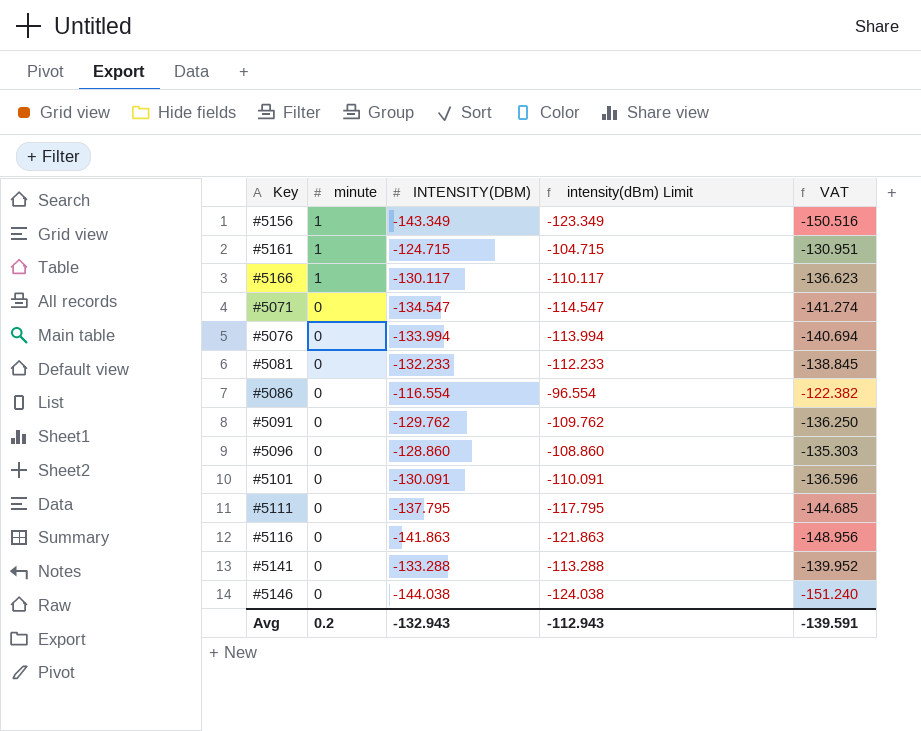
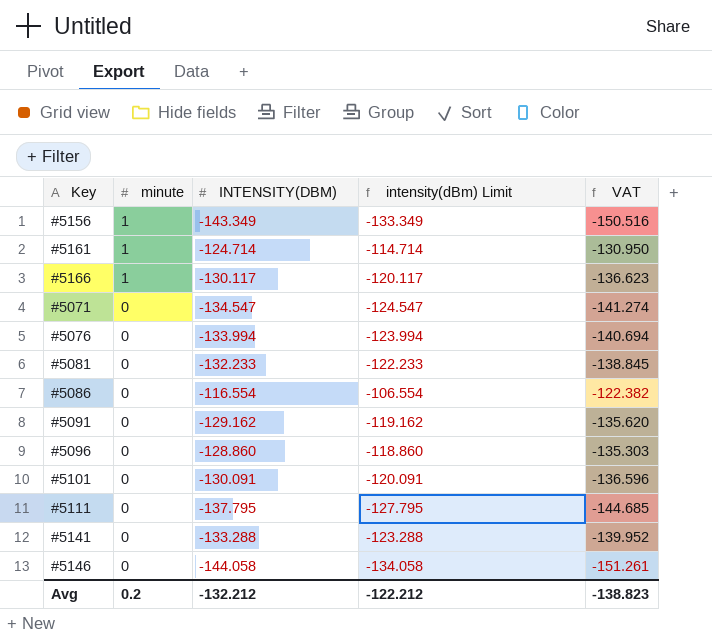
column intensity(dBm) Limit | formula: [INTENSITY(DBM)] + 20 -> [INTENSITY(DBM)] + 10
row #5116: 0 | -141.863 | -121.863 | -148.956 -> none
#5161 | INTENSITY(DBM): -124.715 -> -124.714
#5161 | VAT: -130.951 -> -130.950
#5091 | INTENSITY(DBM): -129.762 -> -129.162
#5091 | VAT: -136.250 -> -135.620
#5146 | INTENSITY(DBM): -144.038 -> -144.058
#5146 | VAT: -151.240 -> -151.261
Avg | INTENSITY(DBM): -132.943 -> -132.212
Avg | intensity(dBm) Limit: -112.943 -> -122.212
Avg | VAT: -139.591 -> -138.823

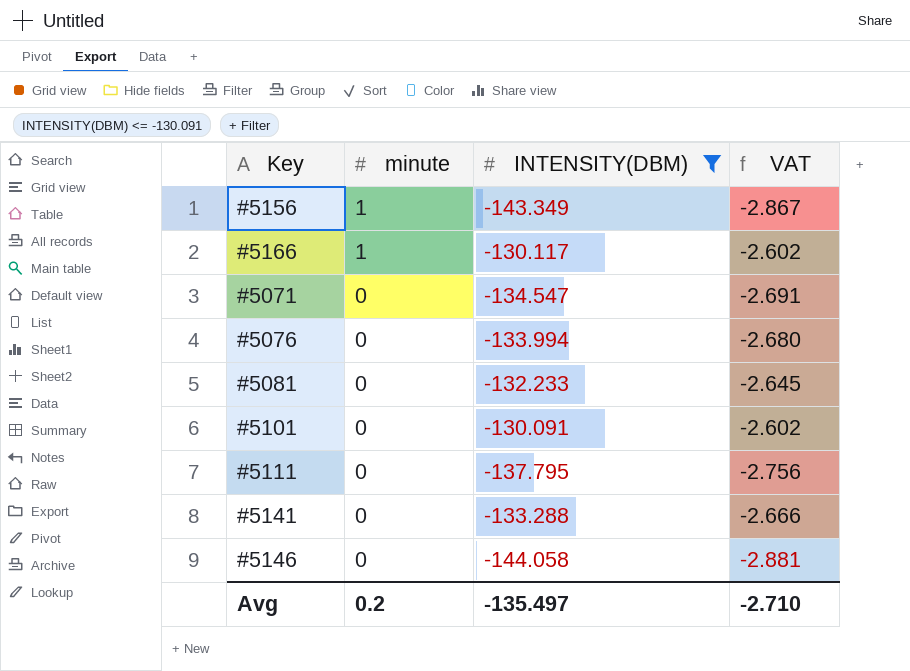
filter: none -> INTENSITY(DBM) <= -130.091
column intensity(dBm) Limit | formula: [INTENSITY(DBM)] + 10 -> none
column VAT | formula: [INTENSITY(DBM)] * 1.05 -> [INTENSITY(DBM)] * 0.02
Avg | INTENSITY(DBM): -132.212 -> -135.497
Avg | VAT: -138.823 -> -2.710

